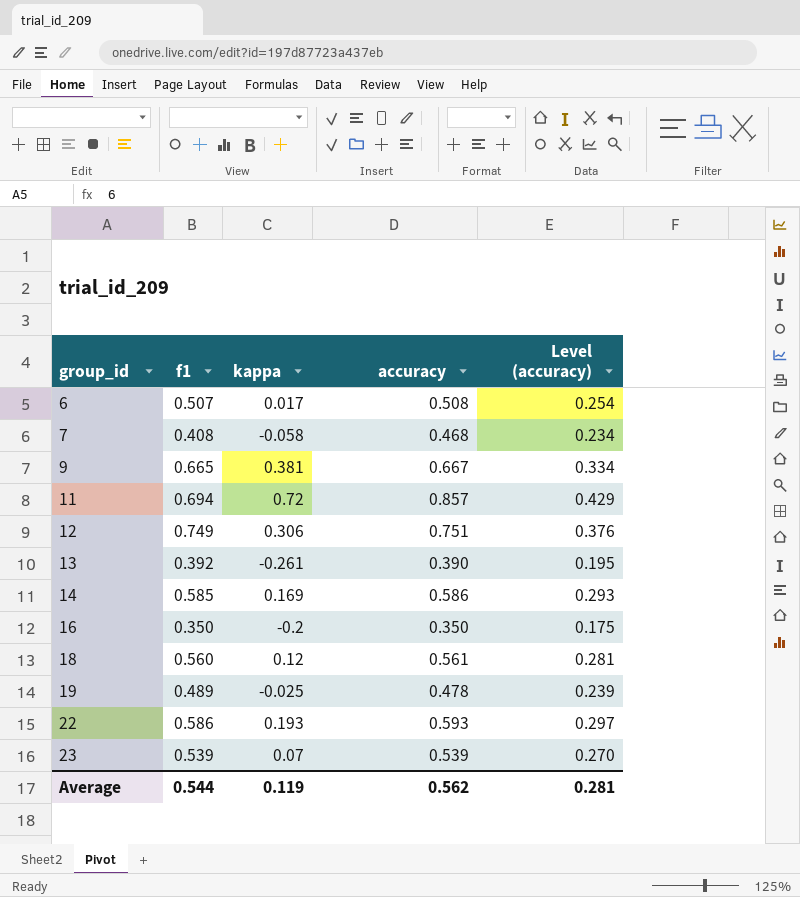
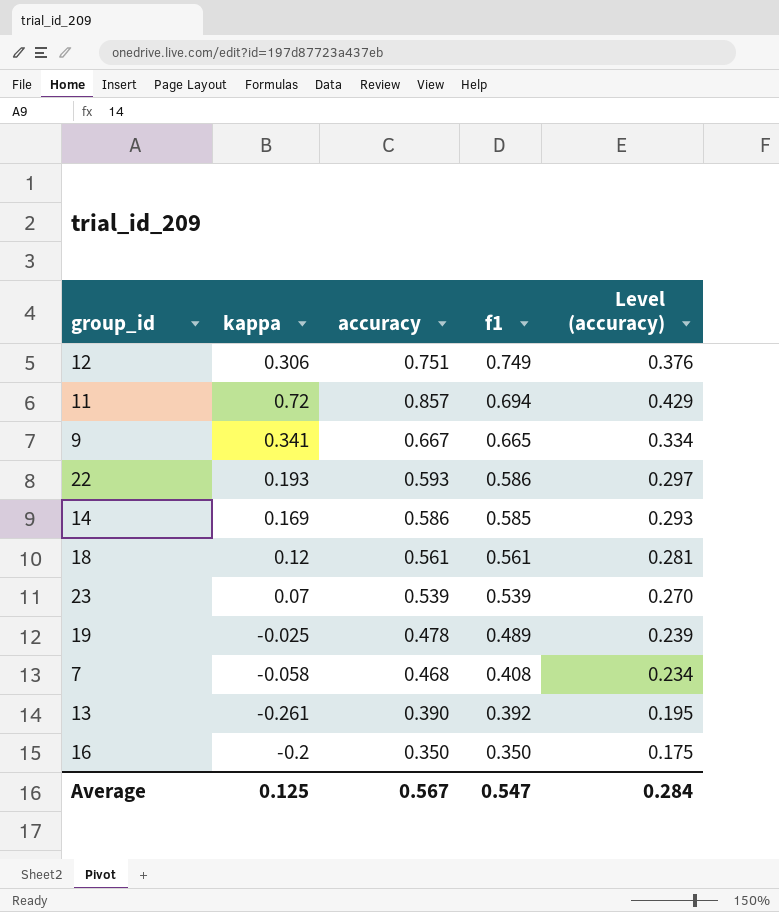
row order: group_id ascending -> f1 descending
column f1 | position: 2 -> 4
row 6: 0.507 | 0.017 | 0.508 | 0.254 -> none
9 | kappa: 0.381 -> 0.341
18 | f1: 0.560 -> 0.561
Average | kappa: 0.119 -> 0.125
Average | accuracy: 0.562 -> 0.567
Average | f1: 0.544 -> 0.547
Average | Level (accuracy): 0.281 -> 0.284

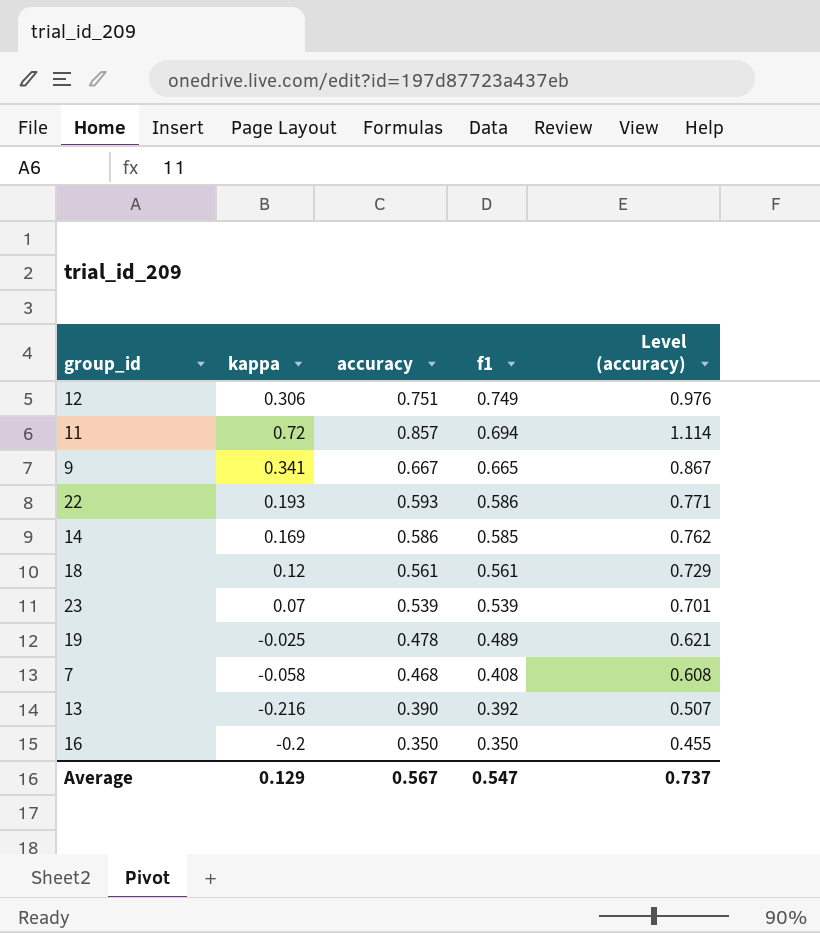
column Level (accuracy) | formula: [accuracy] * 0.5 -> [accuracy] * 1.3
13 | kappa: -0.261 -> -0.216
Average | kappa: 0.125 -> 0.129
Average | Level (accuracy): 0.284 -> 0.737

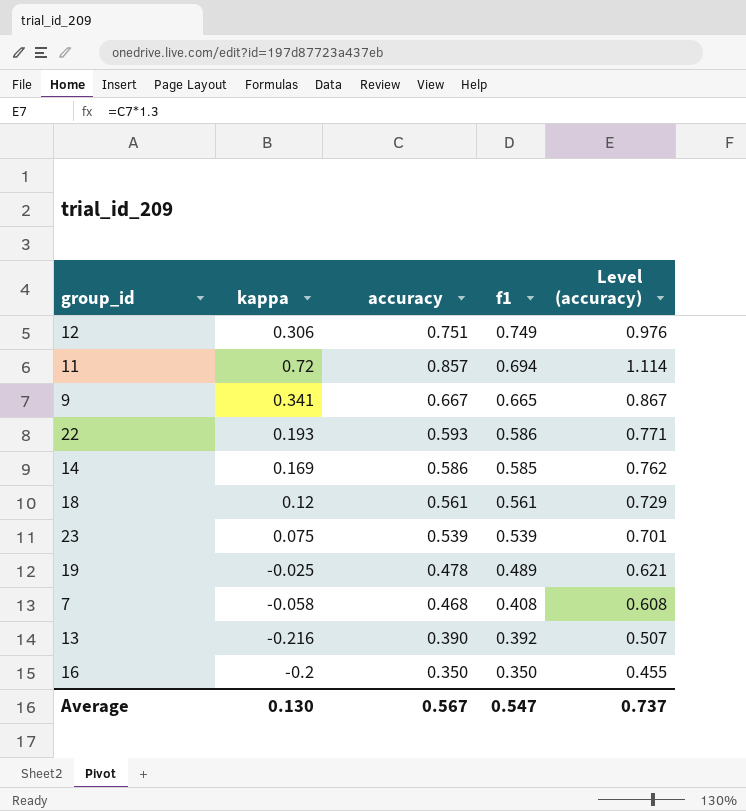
23 | kappa: 0.07 -> 0.075
Average | kappa: 0.129 -> 0.130

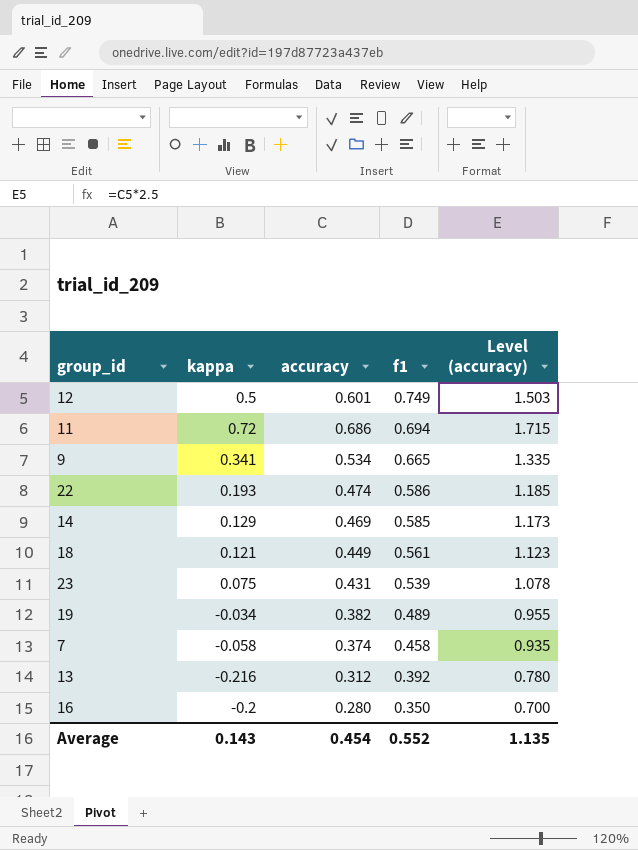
column Level (accuracy) | formula: [accuracy] * 1.3 -> [accuracy] * 2.5
12 | kappa: 0.306 -> 0.5
12 | accuracy: 0.751 -> 0.601
11 | accuracy: 0.857 -> 0.686
9 | accuracy: 0.667 -> 0.534
22 | accuracy: 0.593 -> 0.474
14 | kappa: 0.169 -> 0.129
14 | accuracy: 0.586 -> 0.469
18 | kappa: 0.12 -> 0.121
18 | accuracy: 0.561 -> 0.449
23 | accuracy: 0.539 -> 0.431
19 | kappa: -0.025 -> -0.034
19 | accuracy: 0.478 -> 0.382
7 | accuracy: 0.468 -> 0.374
7 | f1: 0.408 -> 0.458
13 | accuracy: 0.390 -> 0.312
16 | accuracy: 0.350 -> 0.280
Average | kappa: 0.130 -> 0.143
Average | accuracy: 0.567 -> 0.454
Average | f1: 0.547 -> 0.552
Average | Level (accuracy): 0.737 -> 1.135

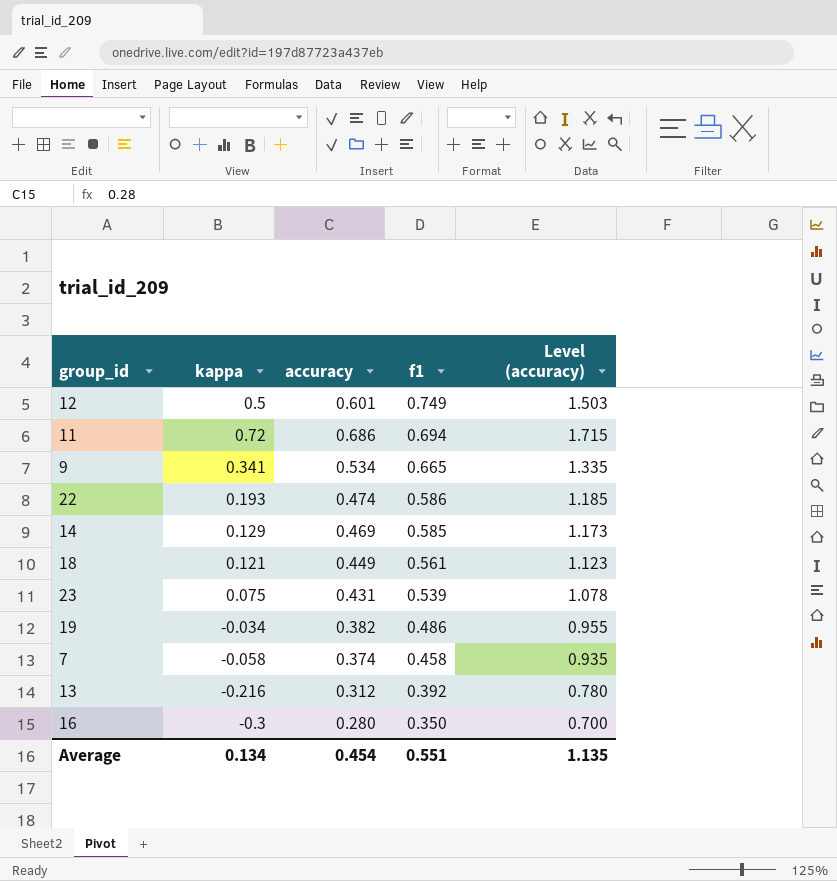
19 | f1: 0.489 -> 0.486
16 | kappa: -0.2 -> -0.3
Average | kappa: 0.143 -> 0.134
Average | f1: 0.552 -> 0.551

